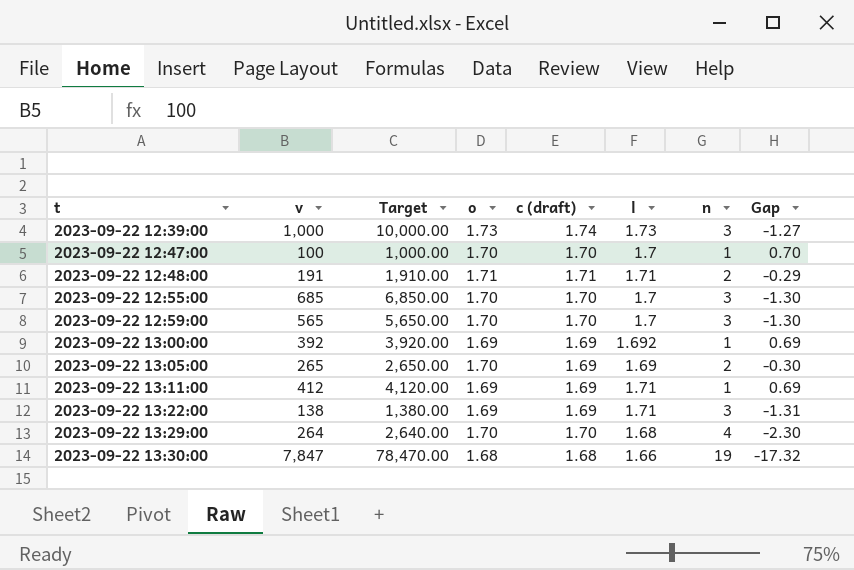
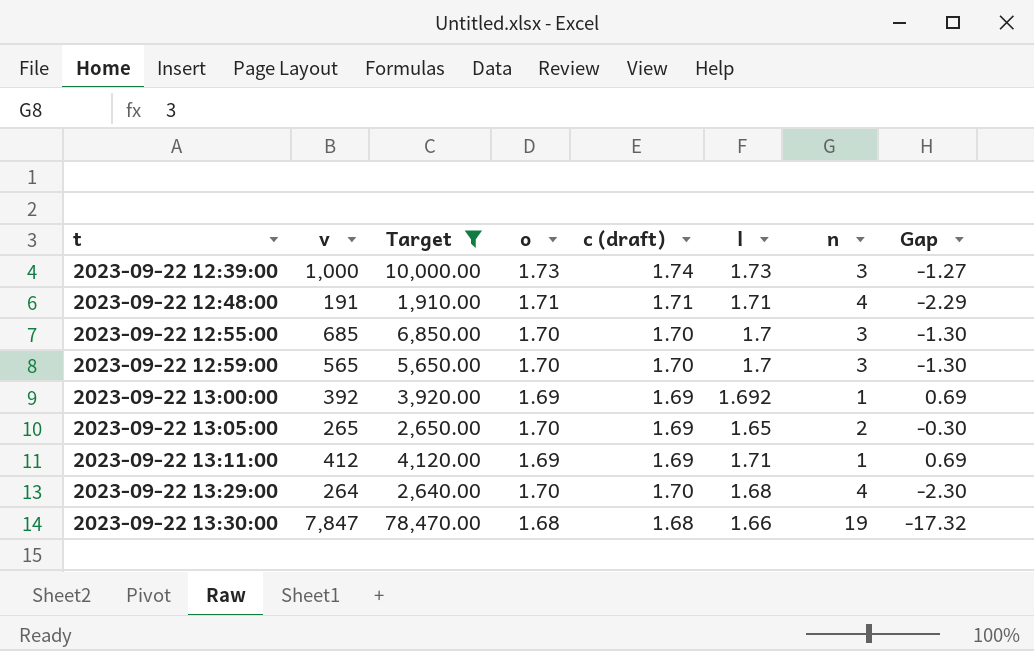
filter: none -> Target >= 1,910.00
2023-09-22 12:48:00 | n: 2 -> 4
2023-09-22 12:48:00 | Gap: -0.29 -> -2.29
2023-09-22 13:05:00 | l: 1.69 -> 1.65

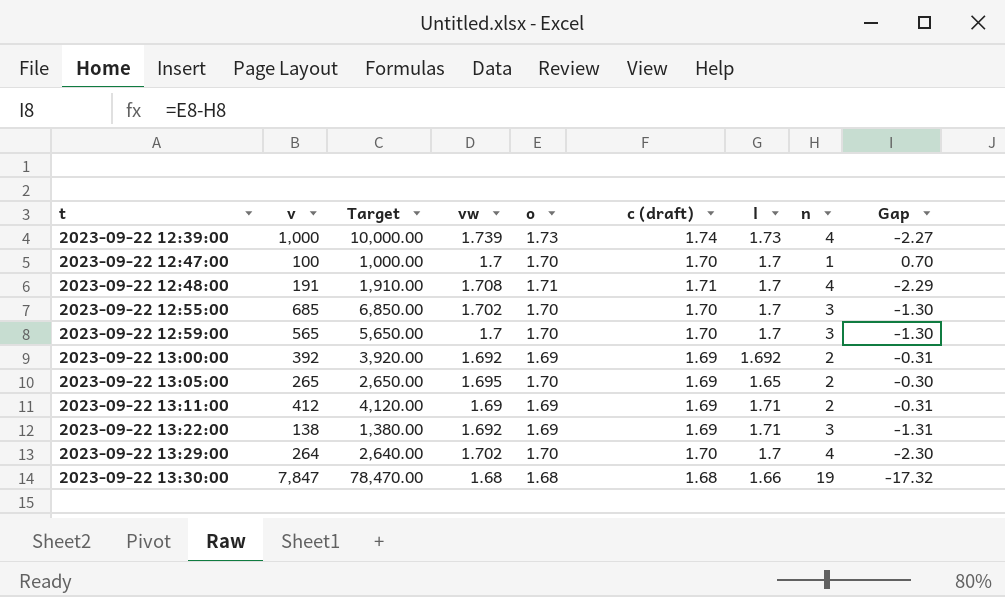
filter: Target >= 1,910.00 -> none
column vw | position: none -> 4
2023-09-22 12:39:00 | n: 3 -> 4
2023-09-22 12:39:00 | Gap: -1.27 -> -2.27
2023-09-22 12:48:00 | l: 1.71 -> 1.7
2023-09-22 13:00:00 | n: 1 -> 2
2023-09-22 13:00:00 | Gap: 0.69 -> -0.31
2023-09-22 13:11:00 | n: 1 -> 2
2023-09-22 13:11:00 | Gap: 0.69 -> -0.31
2023-09-22 13:29:00 | l: 1.68 -> 1.7

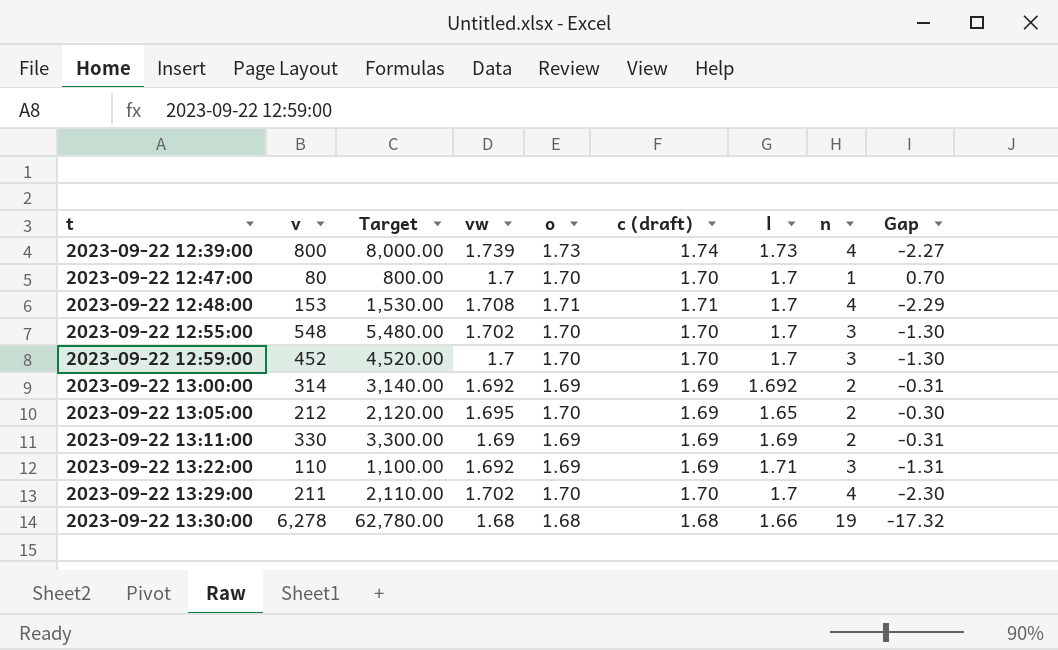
2023-09-22 12:39:00 | v: 1,000 -> 800
2023-09-22 12:39:00 | Target: 10,000.00 -> 8,000.00
2023-09-22 12:47:00 | v: 100 -> 80
2023-09-22 12:47:00 | Target: 1,000.00 -> 800.00
2023-09-22 12:48:00 | v: 191 -> 153
2023-09-22 12:48:00 | Target: 1,910.00 -> 1,530.00
2023-09-22 12:55:00 | v: 685 -> 548
2023-09-22 12:55:00 | Target: 6,850.00 -> 5,480.00
2023-09-22 12:59:00 | v: 565 -> 452
2023-09-22 12:59:00 | Target: 5,650.00 -> 4,520.00
2023-09-22 13:00:00 | v: 392 -> 314
2023-09-22 13:00:00 | Target: 3,920.00 -> 3,140.00
2023-09-22 13:05:00 | v: 265 -> 212
2023-09-22 13:05:00 | Target: 2,650.00 -> 2,120.00
2023-09-22 13:11:00 | v: 412 -> 330
2023-09-22 13:11:00 | Target: 4,120.00 -> 3,300.00
2023-09-22 13:11:00 | l: 1.71 -> 1.69
2023-09-22 13:22:00 | v: 138 -> 110
2023-09-22 13:22:00 | Target: 1,380.00 -> 1,100.00
2023-09-22 13:29:00 | v: 264 -> 211
2023-09-22 13:29:00 | Target: 2,640.00 -> 2,110.00
2023-09-22 13:30:00 | v: 7,847 -> 6,278
2023-09-22 13:30:00 | Target: 78,470.00 -> 62,780.00

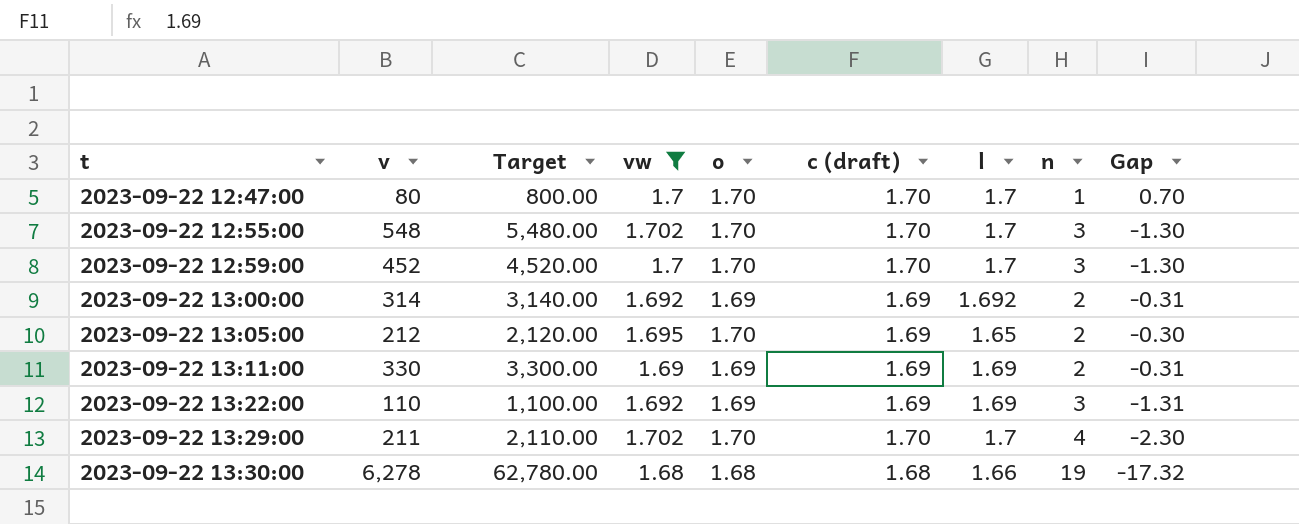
filter: none -> vw <= 1.702
2023-09-22 13:22:00 | l: 1.71 -> 1.69

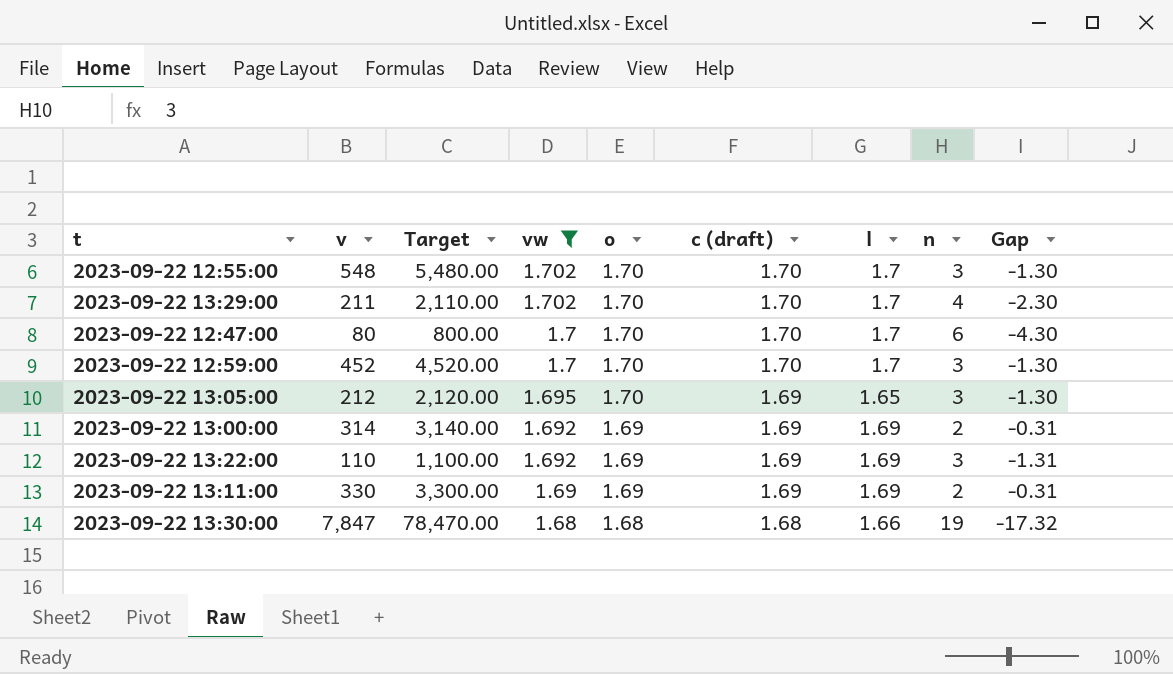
row order: t ascending -> vw descending
2023-09-22 12:47:00 | n: 1 -> 6
2023-09-22 12:47:00 | Gap: 0.70 -> -4.30
2023-09-22 13:05:00 | n: 2 -> 3
2023-09-22 13:05:00 | Gap: -0.30 -> -1.30
2023-09-22 13:00:00 | l: 1.692 -> 1.69
2023-09-22 13:30:00 | v: 6,278 -> 7,847
2023-09-22 13:30:00 | Target: 62,780.00 -> 78,470.00

